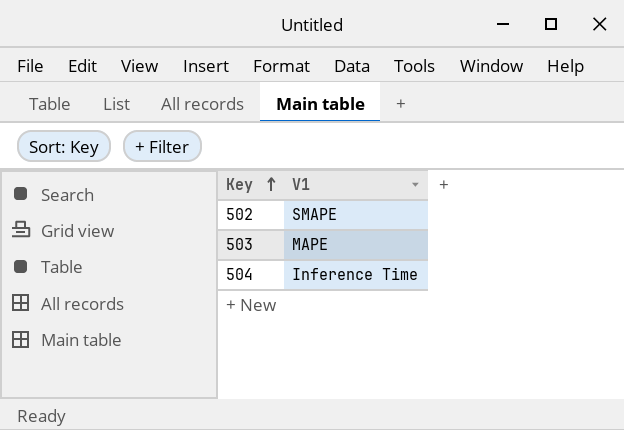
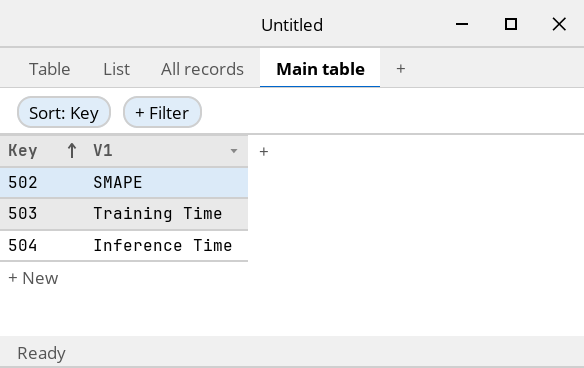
503 | V1: MAPE -> Training Time

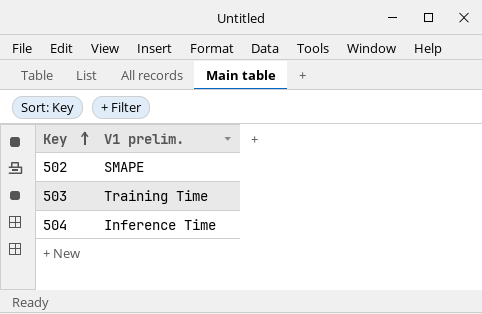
column name: V1 -> V1 prelim.

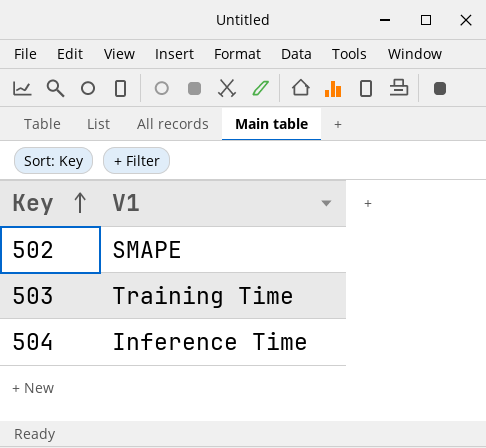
column name: V1 prelim. -> V1

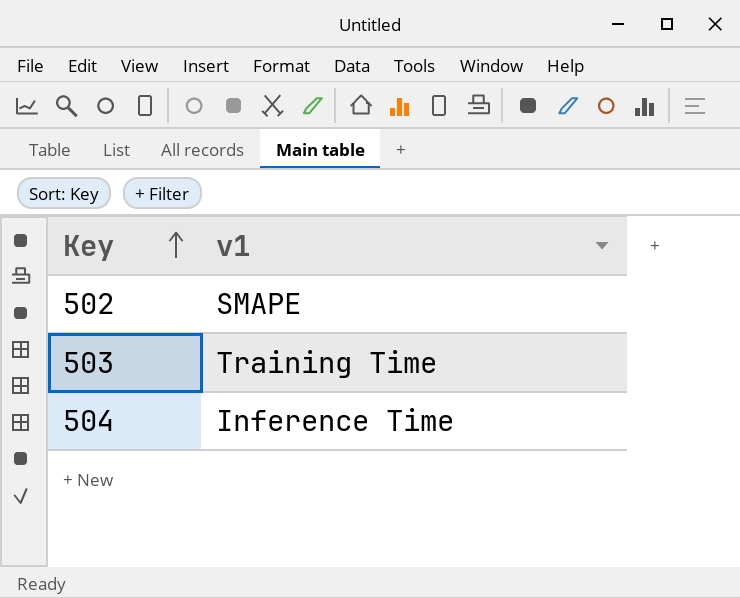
column name: V1 -> v1

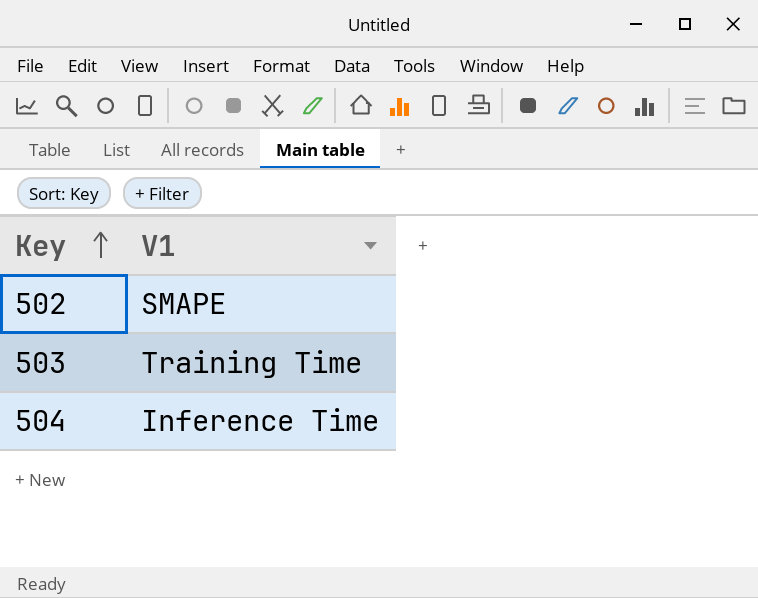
column name: v1 -> V1

